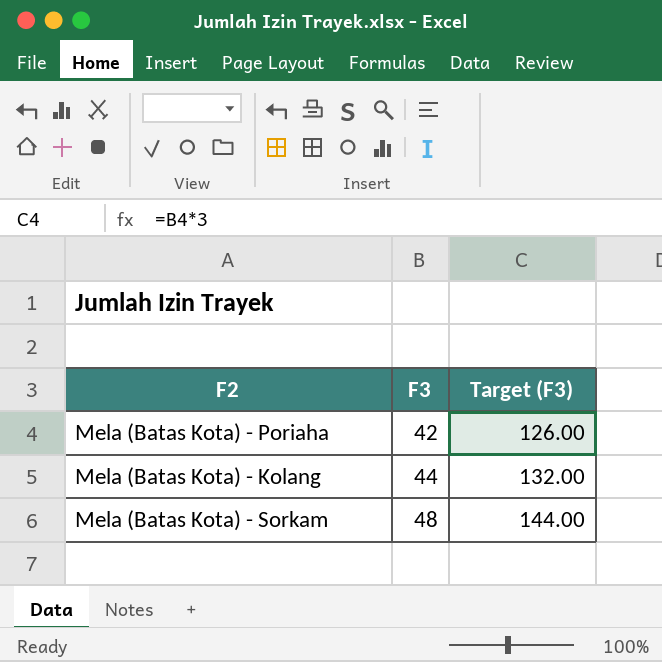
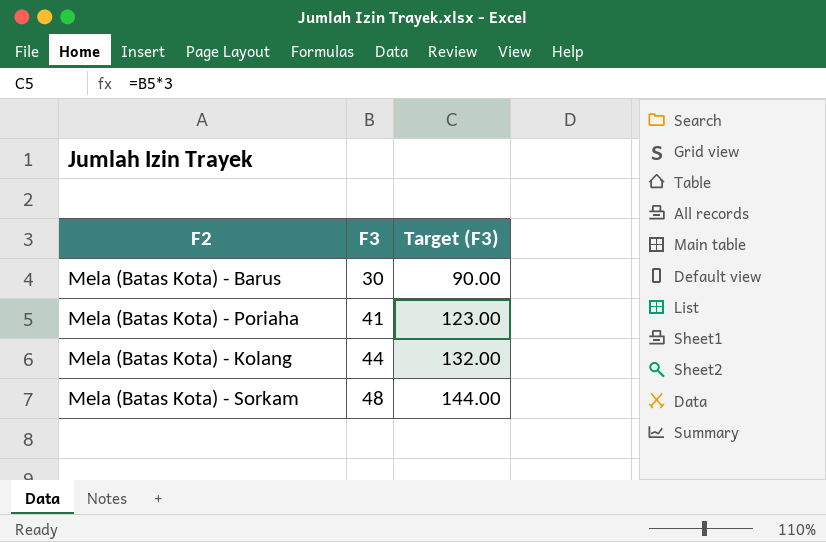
row Mela (Batas Kota) - Barus: none -> 30 | 90.00
Mela (Batas Kota) - Poriaha | F3: 42 -> 41
Mela (Batas Kota) - Poriaha | Target (F3): 126.00 -> 123.00

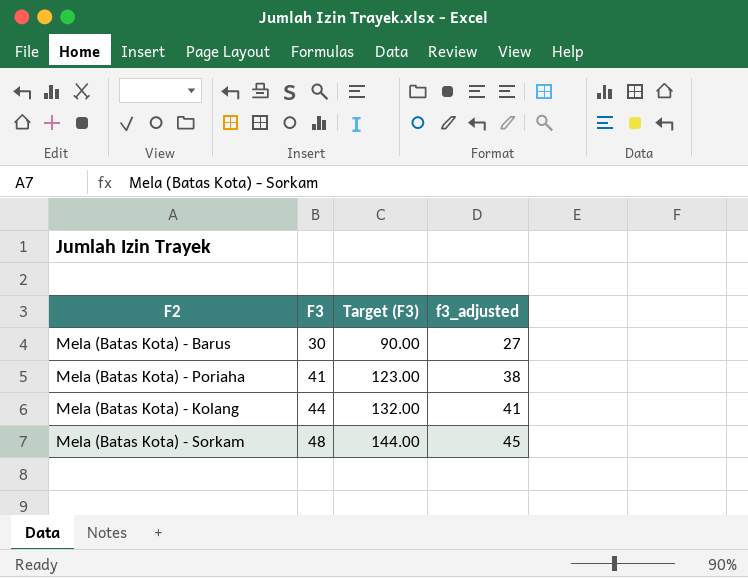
column f3_adjusted | formula: none -> [F3] - 3

